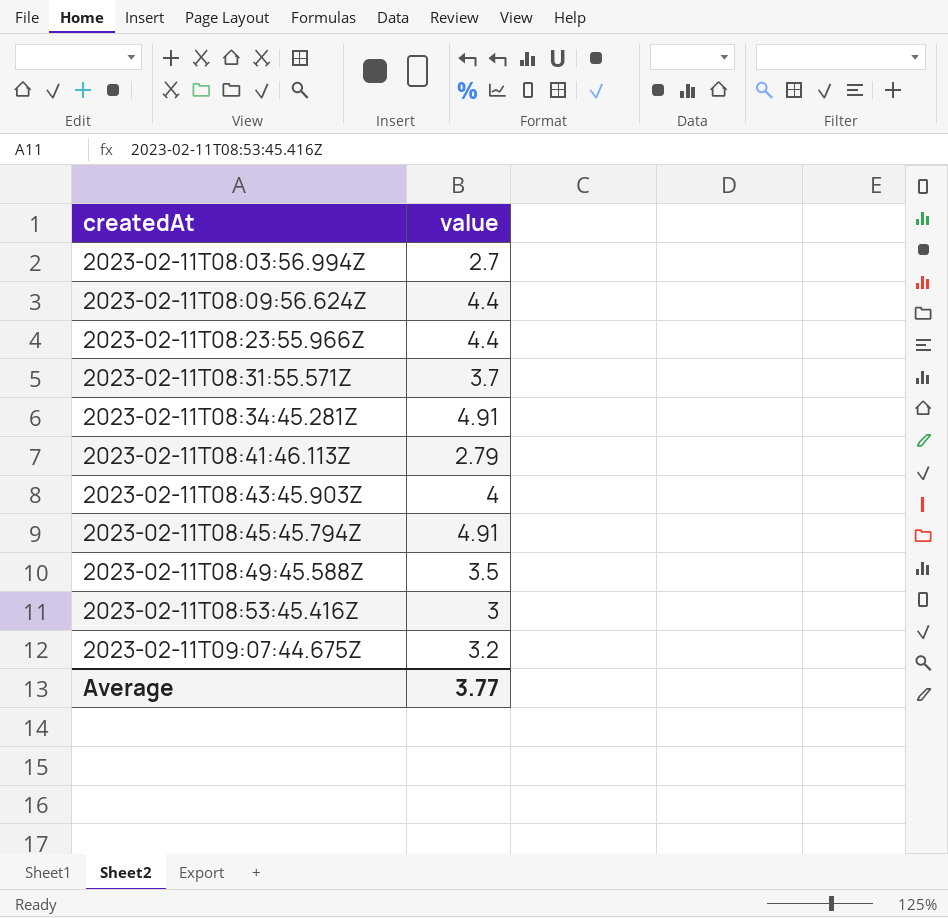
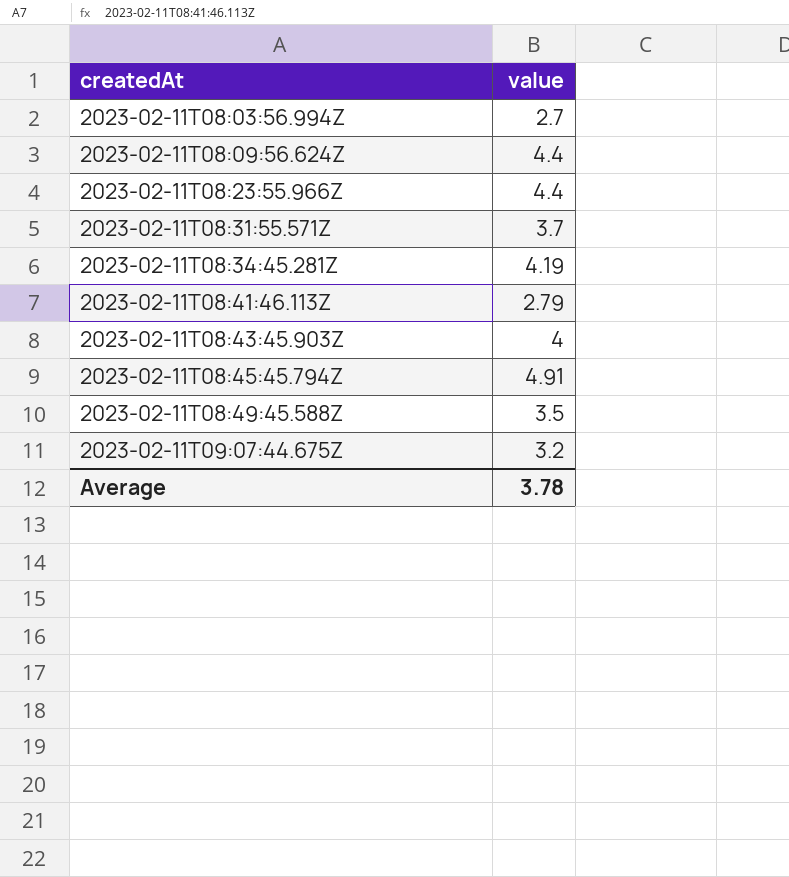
row 2023-02-11T08:53:45.416Z: 3 -> none
2023-02-11T08:34:45.281Z | value: 4.91 -> 4.19
Average | value: 3.77 -> 3.78

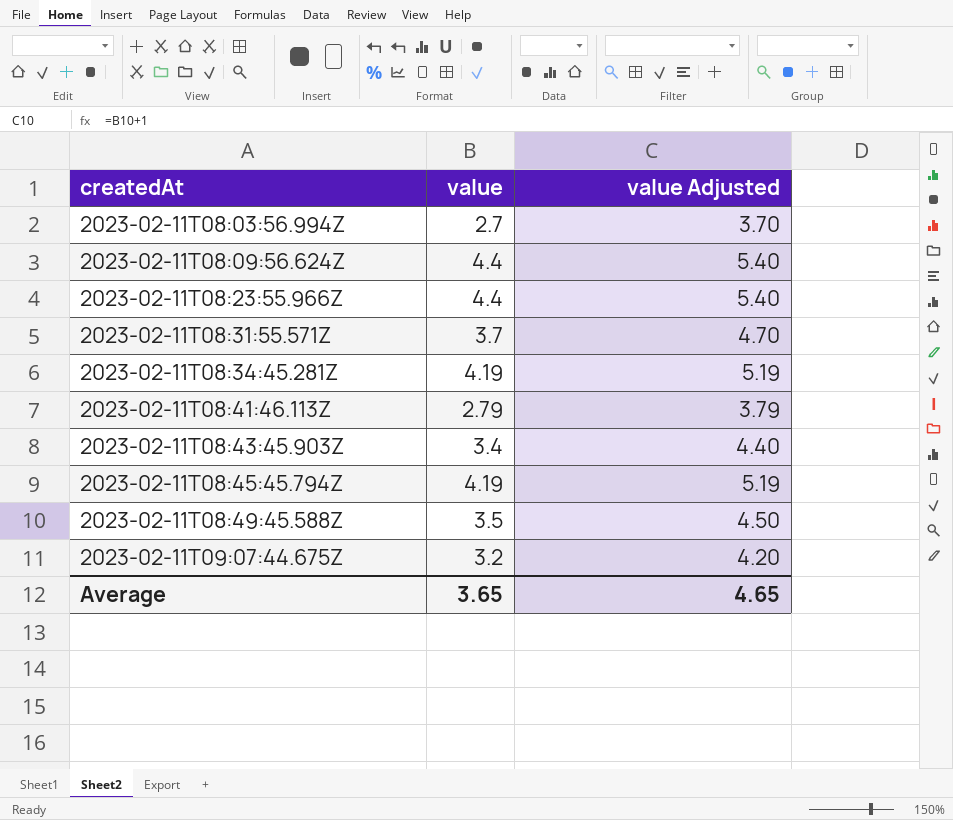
column value Adjusted | formula: none -> [value] + 1
2023-02-11T08:43:45.903Z | value: 4 -> 3.4
2023-02-11T08:45:45.794Z | value: 4.91 -> 4.19
Average | value: 3.78 -> 3.65

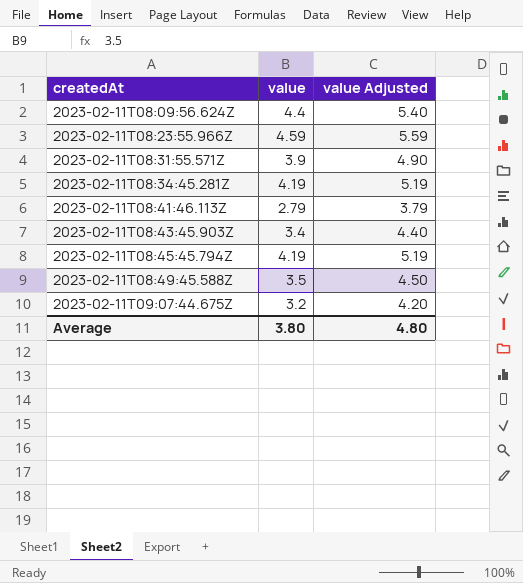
row 2023-02-11T08:03:56.994Z: 2.7 | 3.70 -> none
2023-02-11T08:23:55.966Z | value: 4.4 -> 4.59
2023-02-11T08:23:55.966Z | value Adjusted: 5.40 -> 5.59
2023-02-11T08:31:55.571Z | value: 3.7 -> 3.9
2023-02-11T08:31:55.571Z | value Adjusted: 4.70 -> 4.90
Average | value: 3.65 -> 3.80
Average | value Adjusted: 4.65 -> 4.80

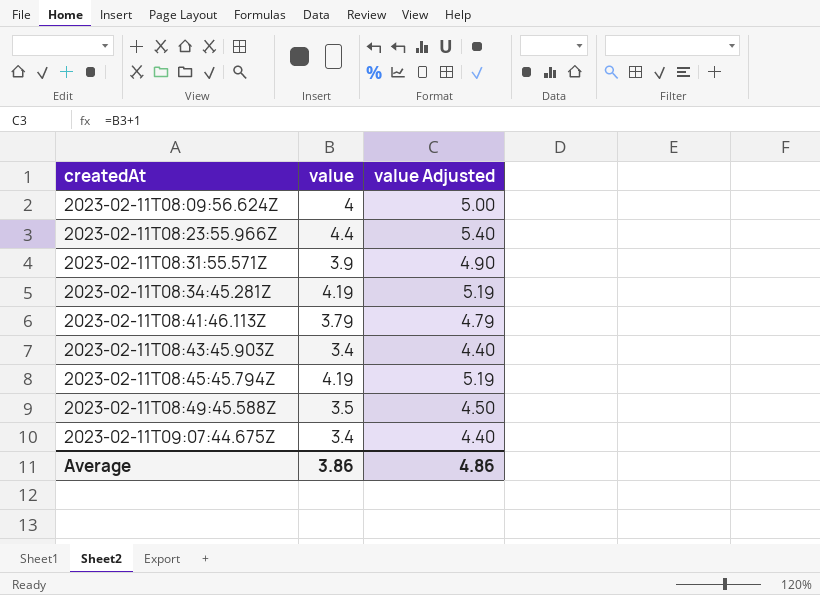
2023-02-11T08:09:56.624Z | value: 4.4 -> 4
2023-02-11T08:09:56.624Z | value Adjusted: 5.40 -> 5.00
2023-02-11T08:23:55.966Z | value: 4.59 -> 4.4
2023-02-11T08:23:55.966Z | value Adjusted: 5.59 -> 5.40
2023-02-11T08:41:46.113Z | value: 2.79 -> 3.79
2023-02-11T08:41:46.113Z | value Adjusted: 3.79 -> 4.79
2023-02-11T09:07:44.675Z | value: 3.2 -> 3.4
2023-02-11T09:07:44.675Z | value Adjusted: 4.20 -> 4.40
Average | value: 3.80 -> 3.86
Average | value Adjusted: 4.80 -> 4.86

